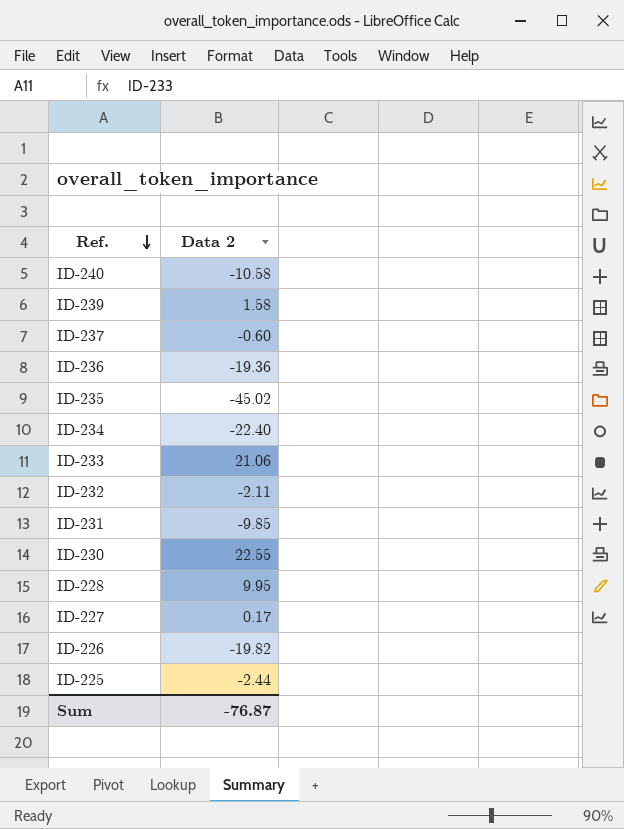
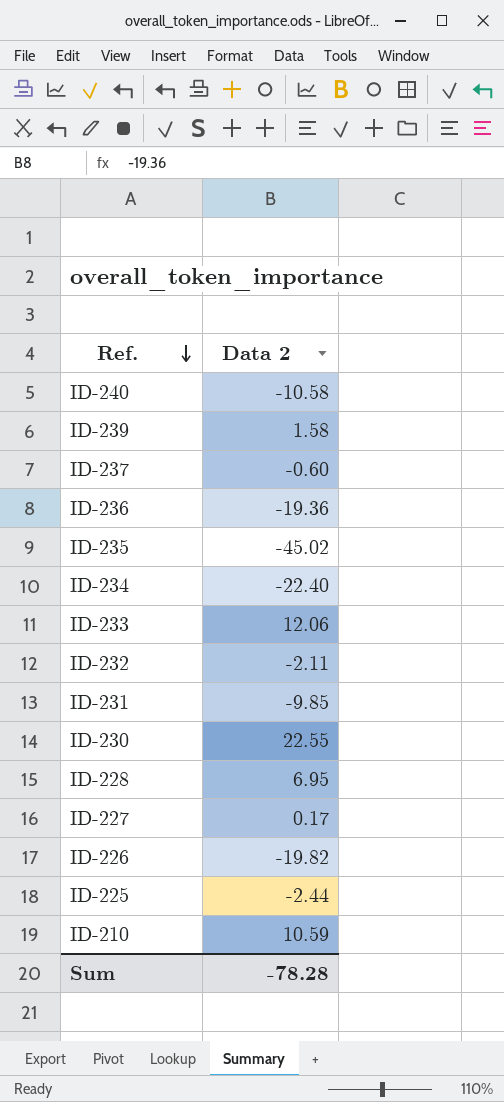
ID-233 | Data 2: 21.06 -> 12.06
ID-228 | Data 2: 9.95 -> 6.95
row ID-210: none -> 10.59
Sum | Data 2: -76.87 -> -78.28

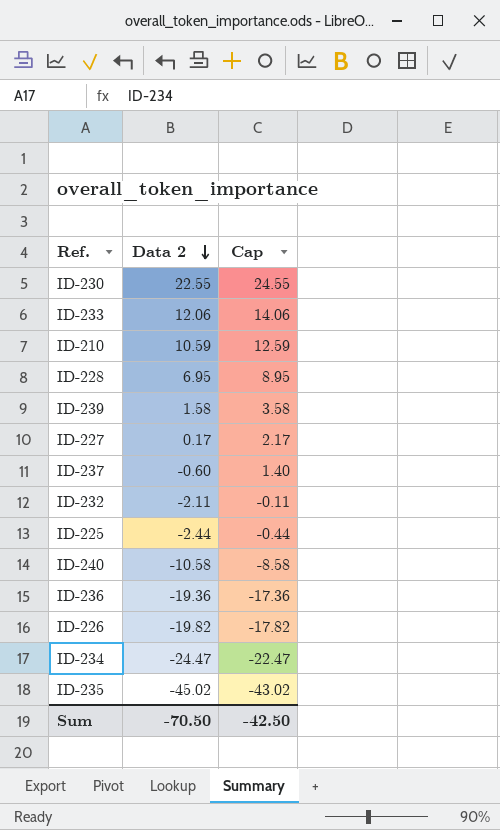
row order: Ref. descending -> Data 2 descending
column Cap | formula: none -> [Data 2] + 2
row ID-231: -9.85 -> none
ID-234 | Data 2: -22.40 -> -24.47
Sum | Data 2: -78.28 -> -70.50

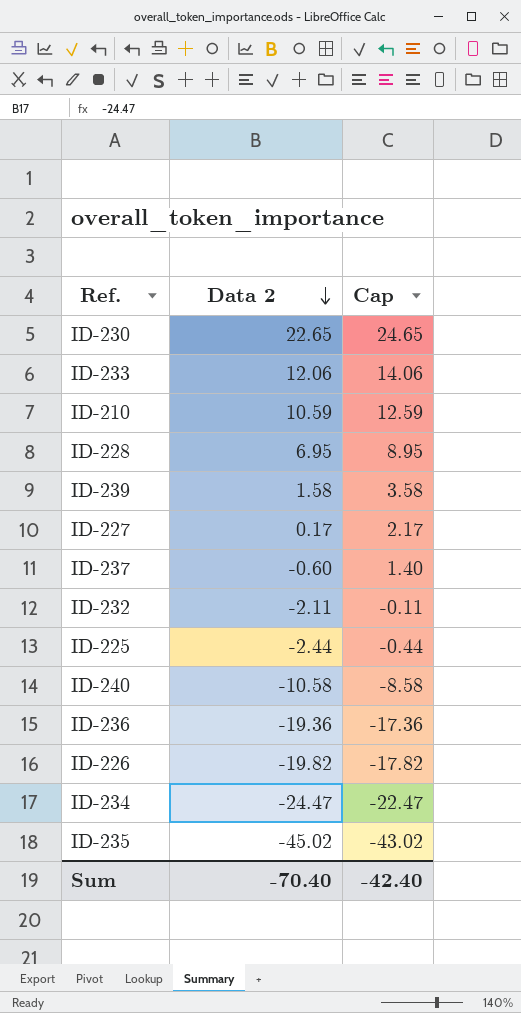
ID-230 | Data 2: 22.55 -> 22.65
ID-230 | Cap: 24.55 -> 24.65
Sum | Data 2: -70.50 -> -70.40
Sum | Cap: -42.50 -> -42.40

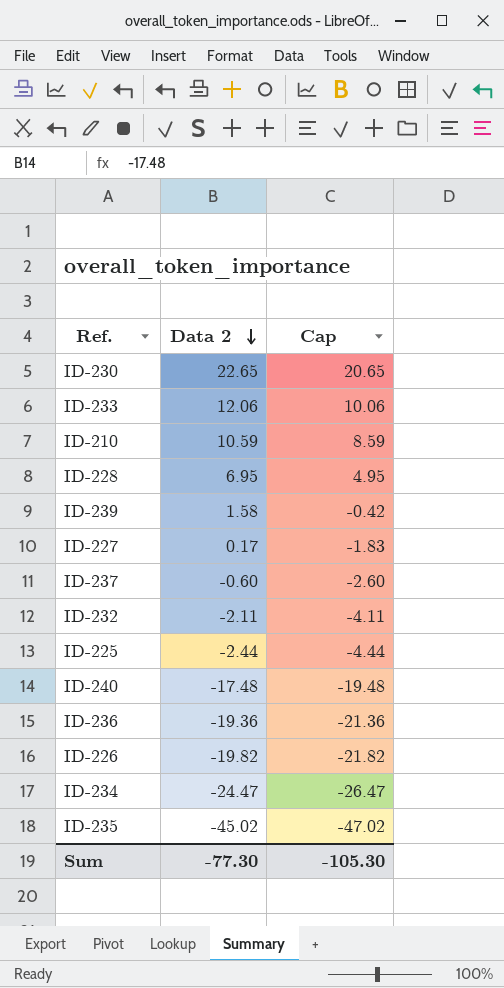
column Cap | formula: [Data 2] + 2 -> [Data 2] - 2
ID-240 | Data 2: -10.58 -> -17.48
Sum | Data 2: -70.40 -> -77.30
Sum | Cap: -42.40 -> -105.30

